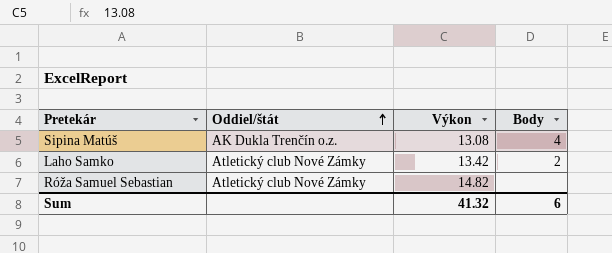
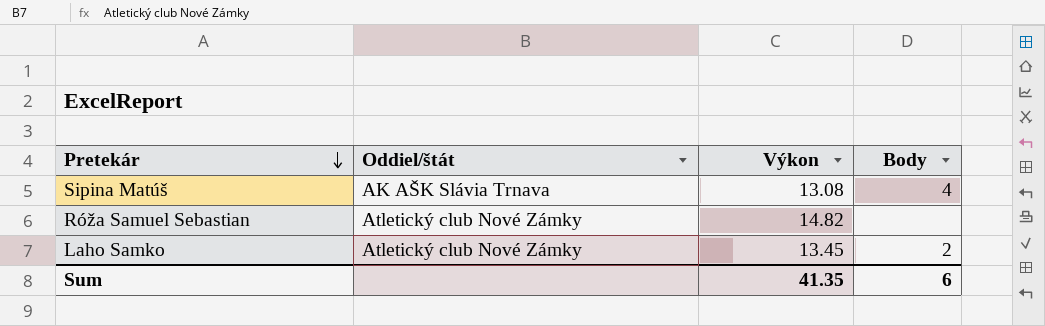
row order: Oddiel/štát ascending -> Pretekár descending
Sipina Matúš | Oddiel/štát: AK Dukla Trenčín o.z. -> AK AŠK Slávia Trnava
Laho Samko | Výkon: 13.42 -> 13.45
Sum | Výkon: 41.32 -> 41.35

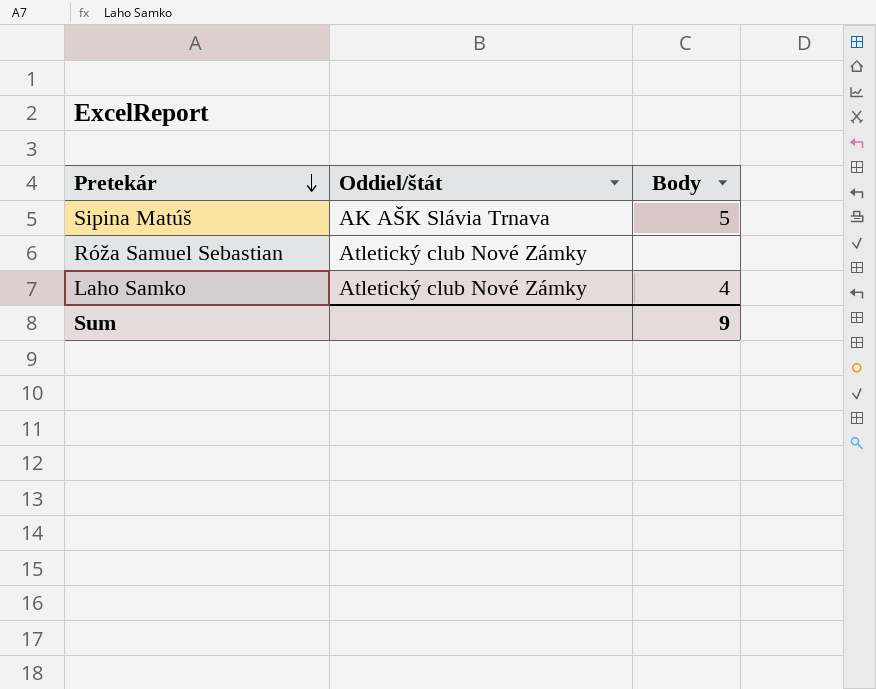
column Výkon | position: 3 -> none
Sipina Matúš | Body: 4 -> 5
Laho Samko | Body: 2 -> 4
Sum | Body: 6 -> 9

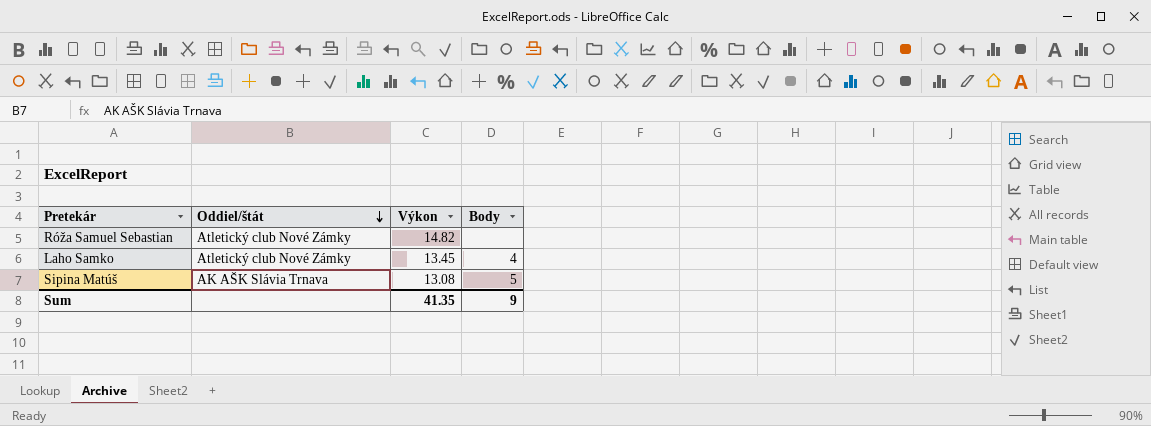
row order: Pretekár descending -> Oddiel/štát descending
column Výkon | position: none -> 3

